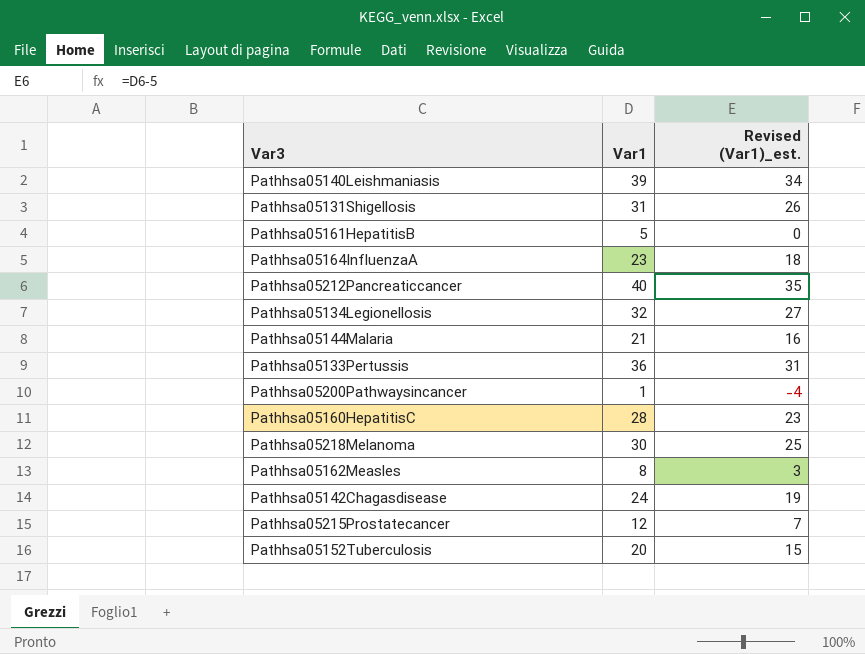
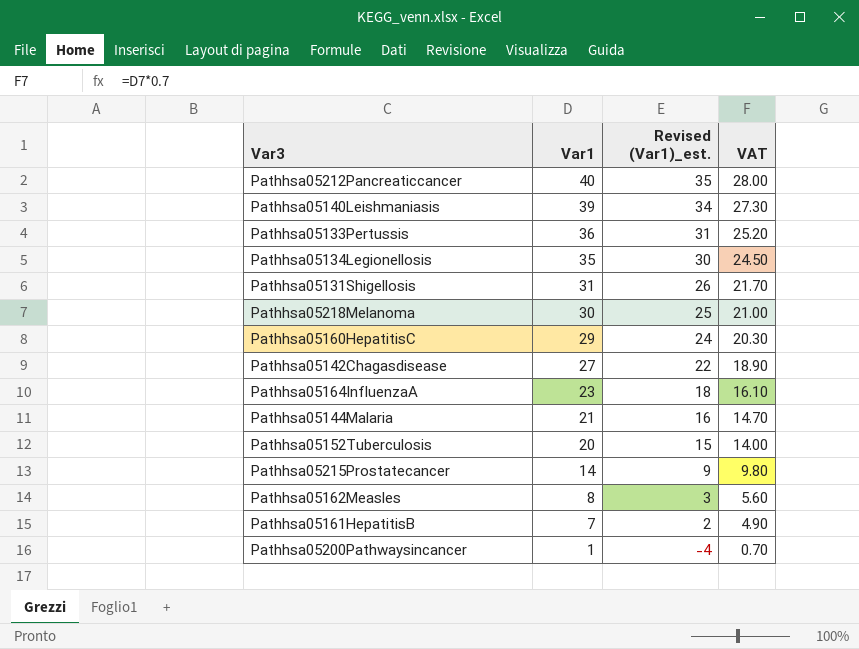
row order: none -> Var1 descending
column VAT | formula: none -> [Var1] * 0.7
Pathhsa05134Legionellosis | Var1: 32 -> 35
Pathhsa05134Legionellosis | Revised (Var1)_est.: 27 -> 30
Pathhsa05160HepatitisC | Var1: 28 -> 29
Pathhsa05160HepatitisC | Revised (Var1)_est.: 23 -> 24
Pathhsa05142Chagasdisease | Var1: 24 -> 27
Pathhsa05142Chagasdisease | Revised (Var1)_est.: 19 -> 22
Pathhsa05215Prostatecancer | Var1: 12 -> 14
Pathhsa05215Prostatecancer | Revised (Var1)_est.: 7 -> 9
Pathhsa05161HepatitisB | Var1: 5 -> 7
Pathhsa05161HepatitisB | Revised (Var1)_est.: 0 -> 2

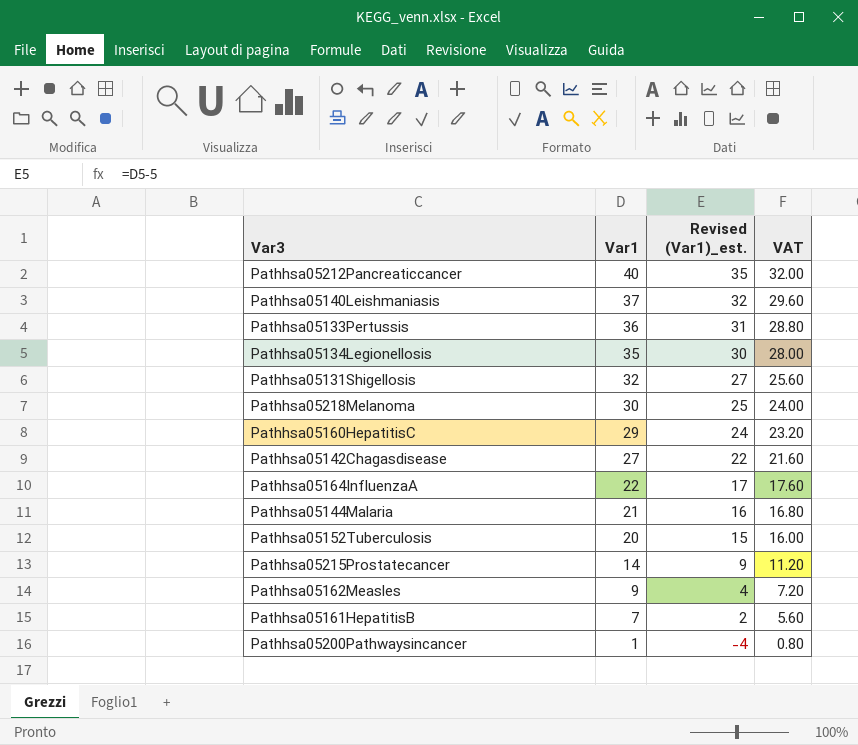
column VAT | formula: [Var1] * 0.7 -> [Var1] * 0.8
Pathhsa05140Leishmaniasis | Var1: 39 -> 37
Pathhsa05140Leishmaniasis | Revised (Var1)_est.: 34 -> 32
Pathhsa05131Shigellosis | Var1: 31 -> 32
Pathhsa05131Shigellosis | Revised (Var1)_est.: 26 -> 27
Pathhsa05164InfluenzaA | Var1: 23 -> 22
Pathhsa05164InfluenzaA | Revised (Var1)_est.: 18 -> 17
Pathhsa05162Measles | Var1: 8 -> 9
Pathhsa05162Measles | Revised (Var1)_est.: 3 -> 4

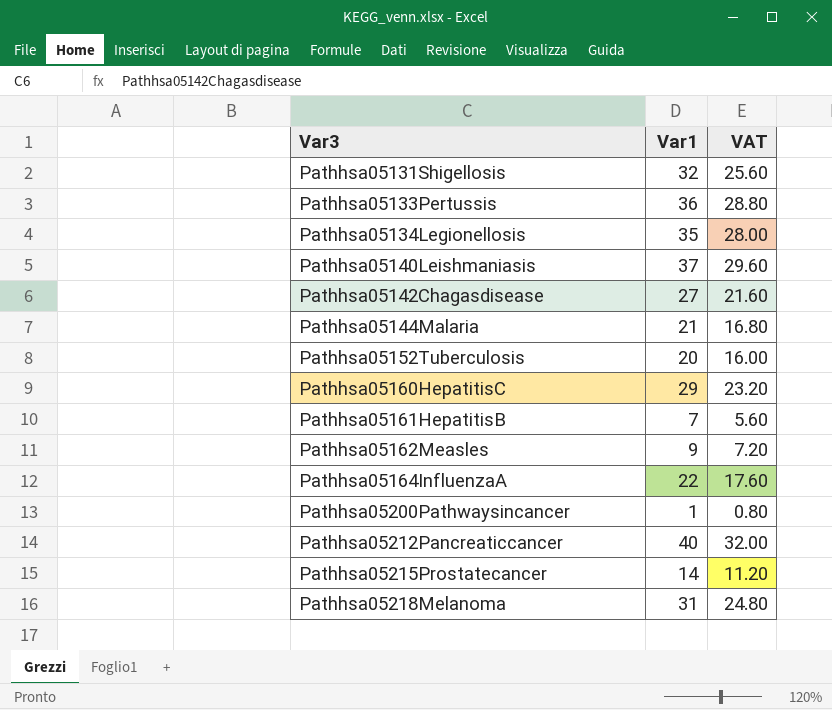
row order: Var1 descending -> Var3 ascending
column Revised (Var1)_est. | formula: [Var1] - 5 -> none
Pathhsa05218Melanoma | Var1: 30 -> 31
Pathhsa05218Melanoma | VAT: 24.00 -> 24.80

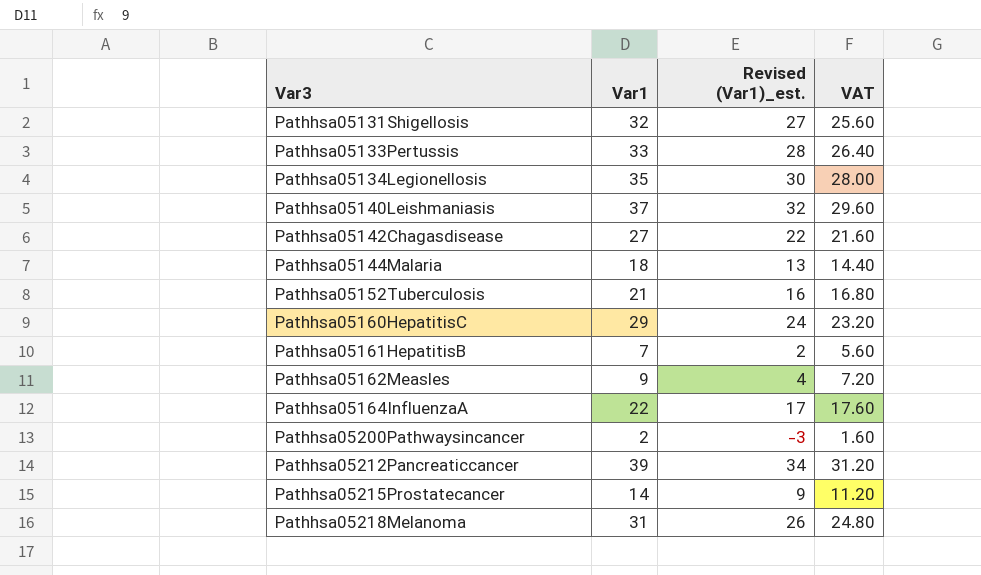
column Revised (Var1)_est. | formula: none -> [Var1] - 5
Pathhsa05133Pertussis | Var1: 36 -> 33
Pathhsa05133Pertussis | VAT: 28.80 -> 26.40
Pathhsa05144Malaria | Var1: 21 -> 18
Pathhsa05144Malaria | VAT: 16.80 -> 14.40
Pathhsa05152Tuberculosis | Var1: 20 -> 21
Pathhsa05152Tuberculosis | VAT: 16.00 -> 16.80
Pathhsa05200Pathwaysincancer | Var1: 1 -> 2
Pathhsa05200Pathwaysincancer | VAT: 0.80 -> 1.60
Pathhsa05212Pancreaticcancer | Var1: 40 -> 39
Pathhsa05212Pancreaticcancer | VAT: 32.00 -> 31.20

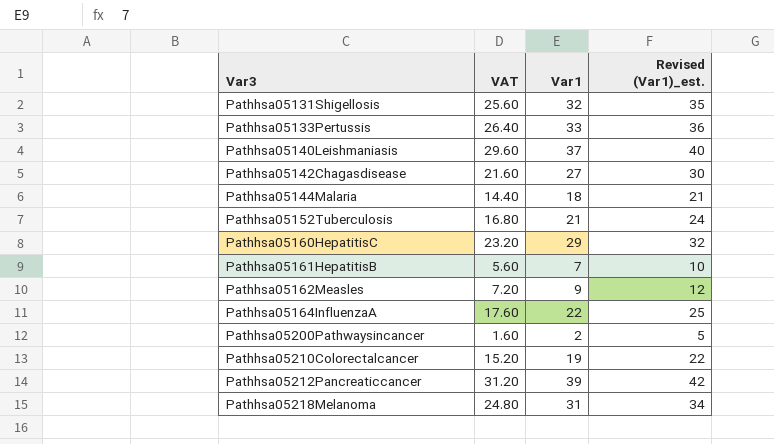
column VAT | position: 4 -> 2
column Revised (Var1)_est. | formula: [Var1] - 5 -> [Var1] + 3
row Pathhsa05134Legionellosis: 35 | 30 | 28.00 -> none
row Pathhsa05215Prostatecancer: 14 | 9 | 11.20 -> none
row Pathhsa05210Colorectalcancer: none -> 15.20 | 19 | 22

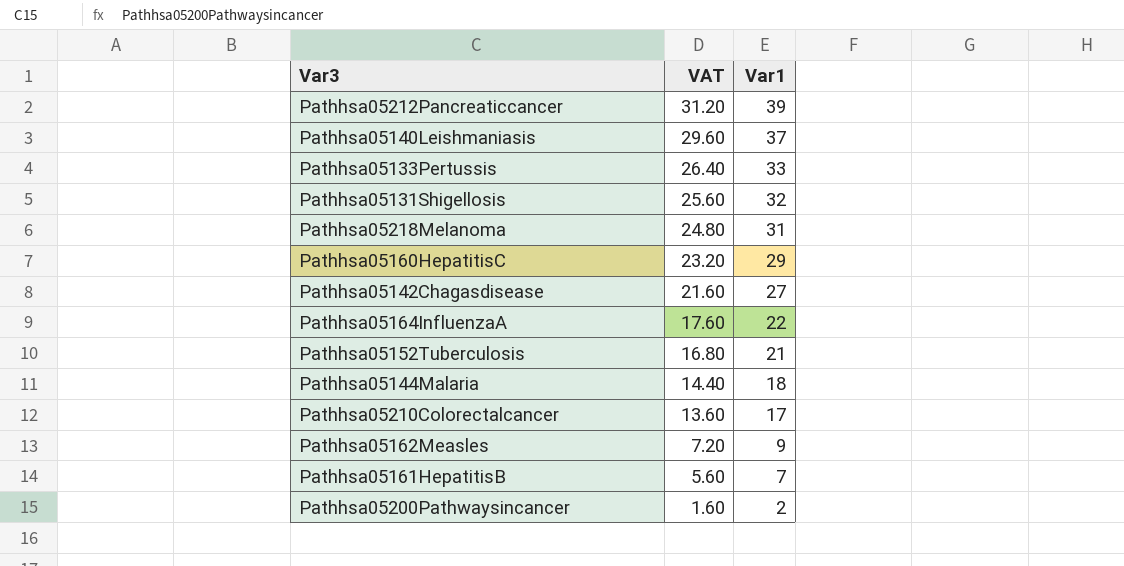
row order: Var3 ascending -> VAT descending
column Revised (Var1)_est. | formula: [Var1] + 3 -> none
Pathhsa05210Colorectalcancer | VAT: 15.20 -> 13.60
Pathhsa05210Colorectalcancer | Var1: 19 -> 17

